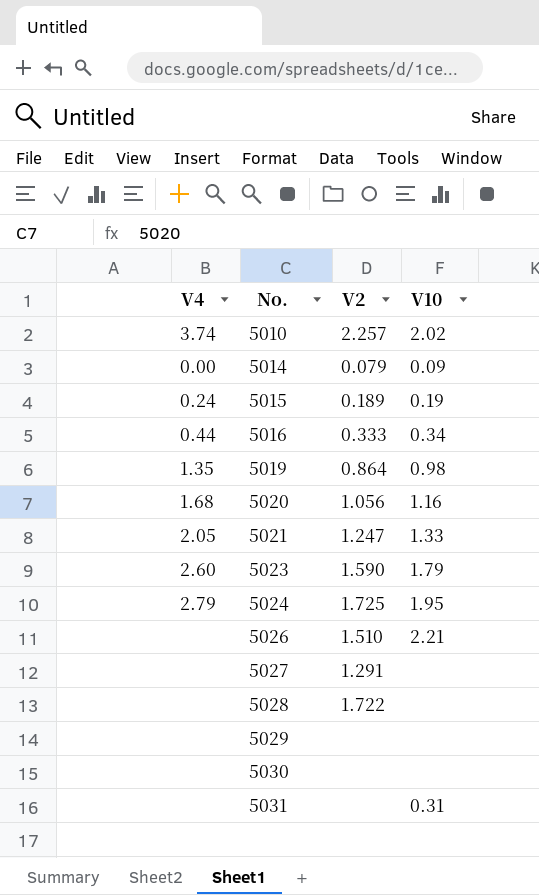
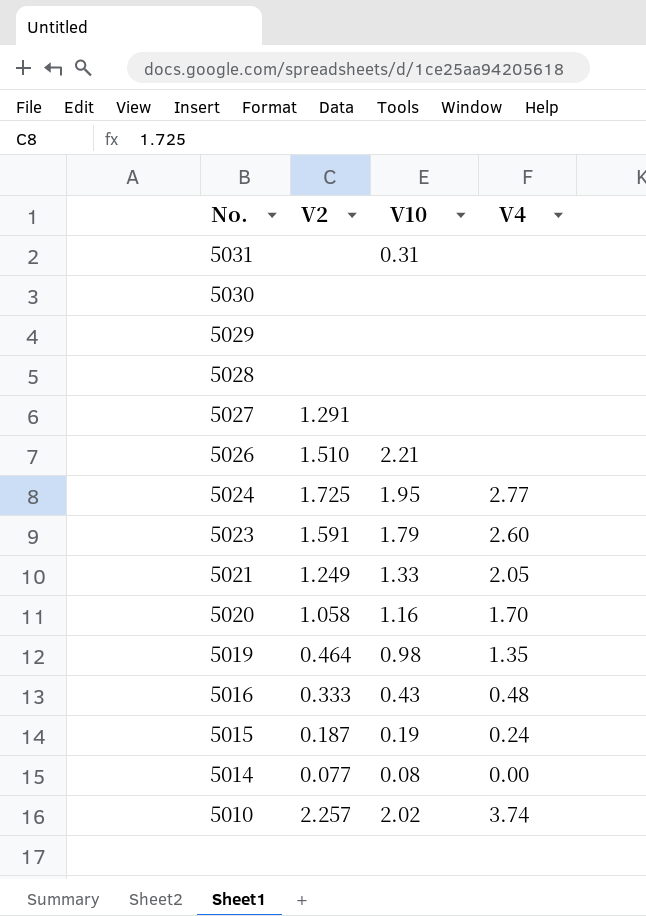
row order: No. ascending -> No. descending
column V4 | position: 1 -> 4
5028 | V2: 1.722 -> none
5024 | V4: 2.79 -> 2.77
5023 | V2: 1.590 -> 1.591
5021 | V2: 1.247 -> 1.249
5020 | V2: 1.056 -> 1.058
5020 | V4: 1.68 -> 1.70
5019 | V2: 0.864 -> 0.464
5016 | V10: 0.34 -> 0.43
5016 | V4: 0.44 -> 0.48
5015 | V2: 0.189 -> 0.187
5014 | V2: 0.079 -> 0.077
5014 | V10: 0.09 -> 0.08

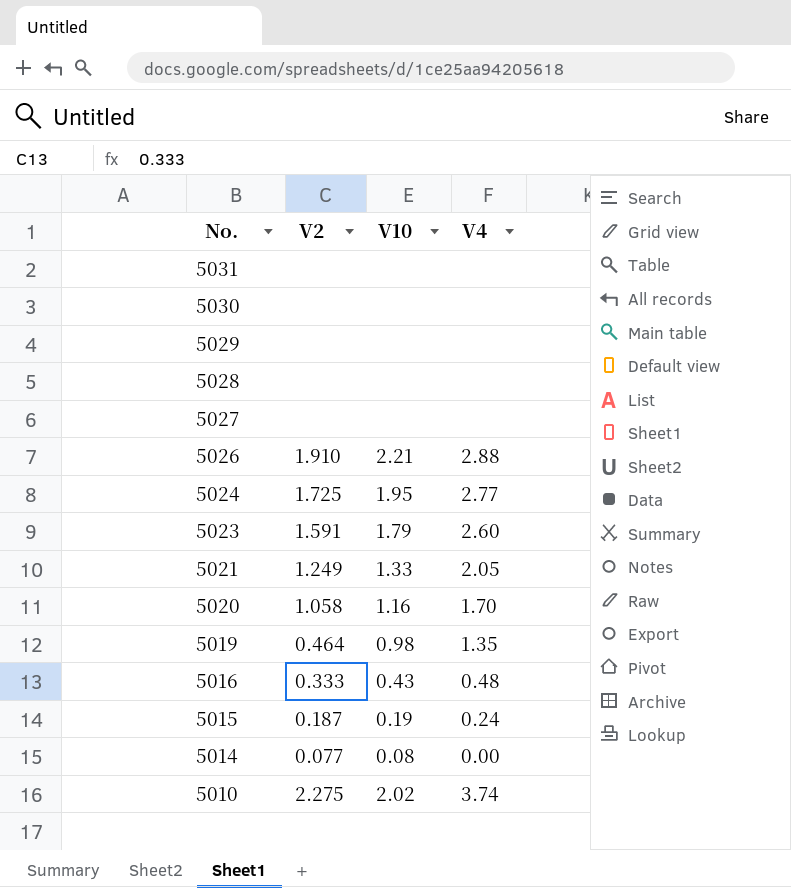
5031 | V10: 0.31 -> none
5027 | V2: 1.291 -> none
5026 | V2: 1.510 -> 1.910
5026 | V4: none -> 2.88
5010 | V2: 2.257 -> 2.275

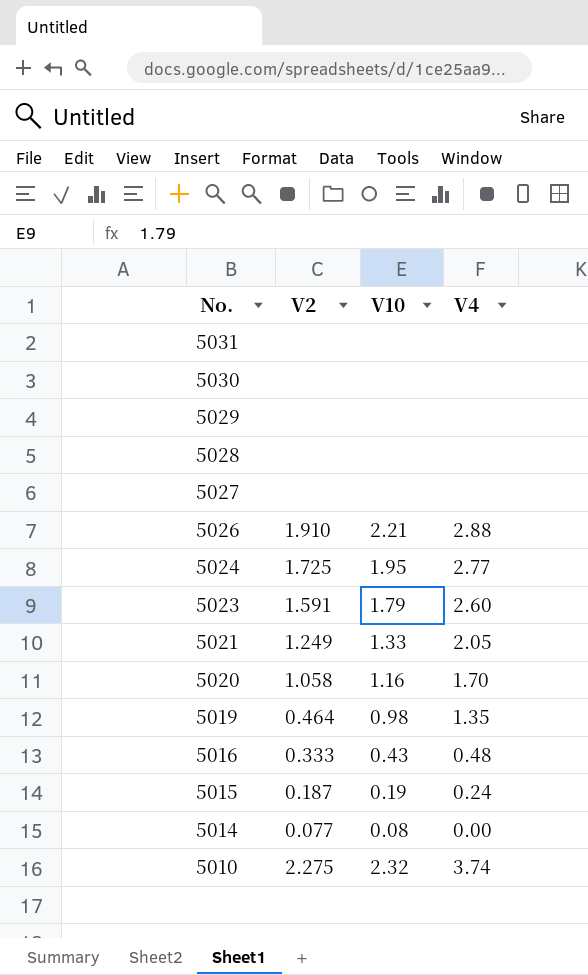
5010 | V10: 2.02 -> 2.32

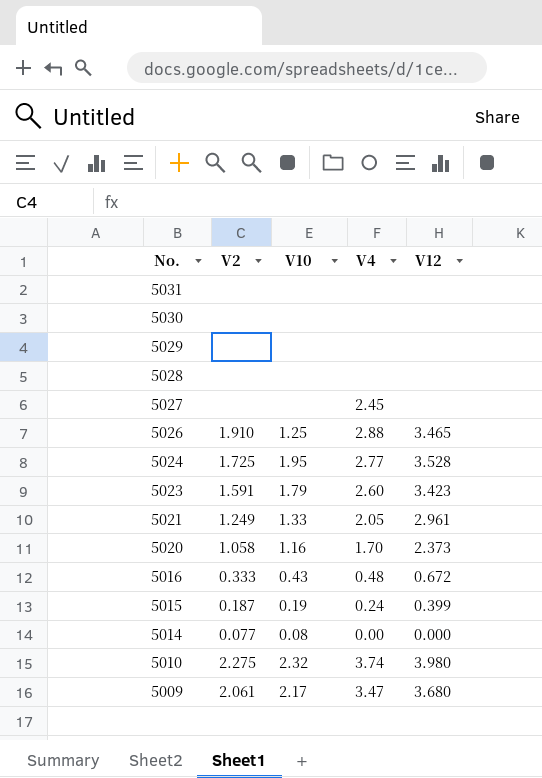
column V12 | position: none -> 5
row 5019: 0.464 | 0.98 | 1.35 -> none
5027 | V4: none -> 2.45
5026 | V10: 2.21 -> 1.25
row 5009: none -> 2.061 | 2.17 | 3.47 | 3.680

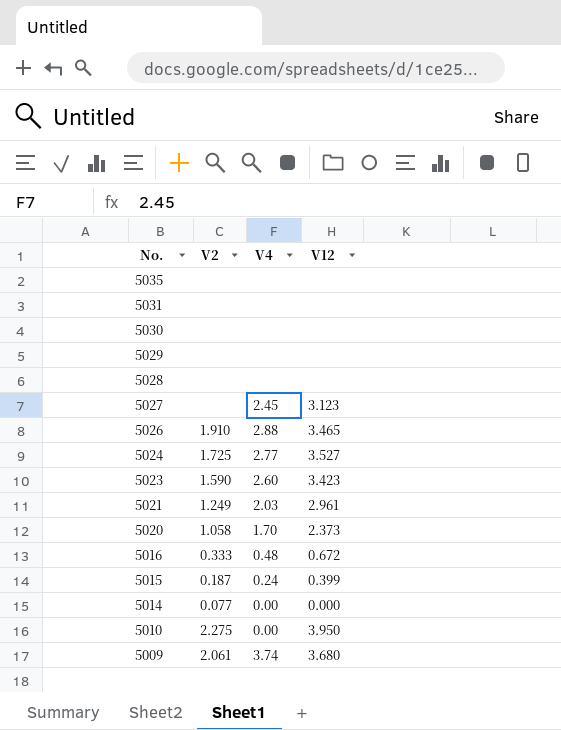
column V10 | position: 3 -> none
row 5035: none -> none | none | none
5027 | V12: none -> 3.123
5024 | V12: 3.528 -> 3.527
5023 | V2: 1.591 -> 1.590
5021 | V4: 2.05 -> 2.03
5010 | V4: 3.74 -> 0.00
5010 | V12: 3.980 -> 3.950
5009 | V4: 3.47 -> 3.74

